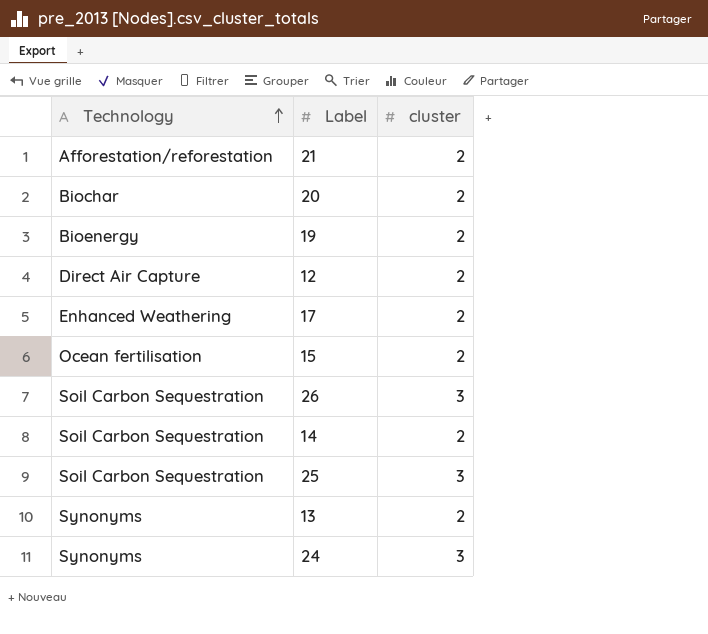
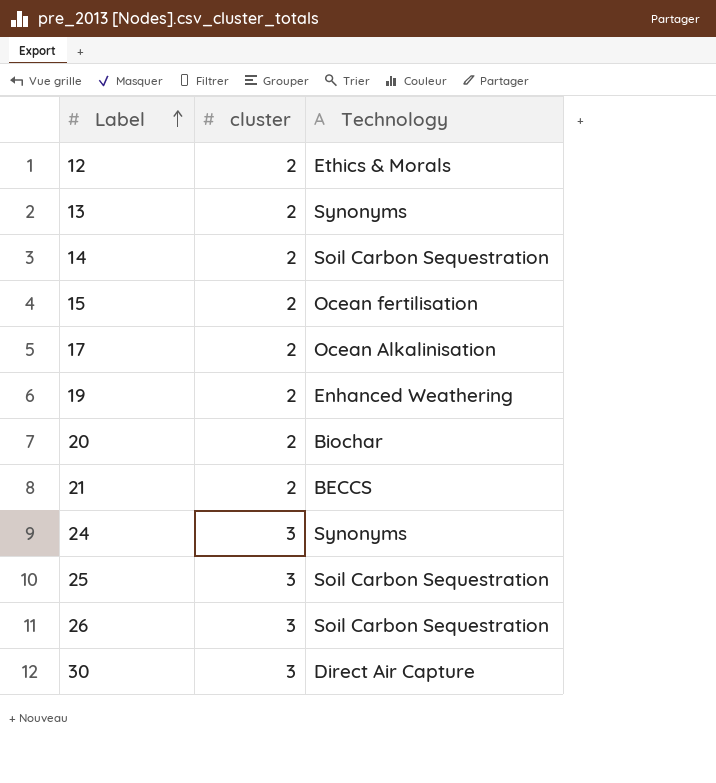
row order: Technology ascending -> Label ascending
column Technology | position: 1 -> 3
12 | Technology: Direct Air Capture -> Ethics & Morals
17 | Technology: Enhanced Weathering -> Ocean Alkalinisation
19 | Technology: Bioenergy -> Enhanced Weathering
21 | Technology: Afforestation/reforestation -> BECCS
row 30: none -> 3 | Direct Air Capture

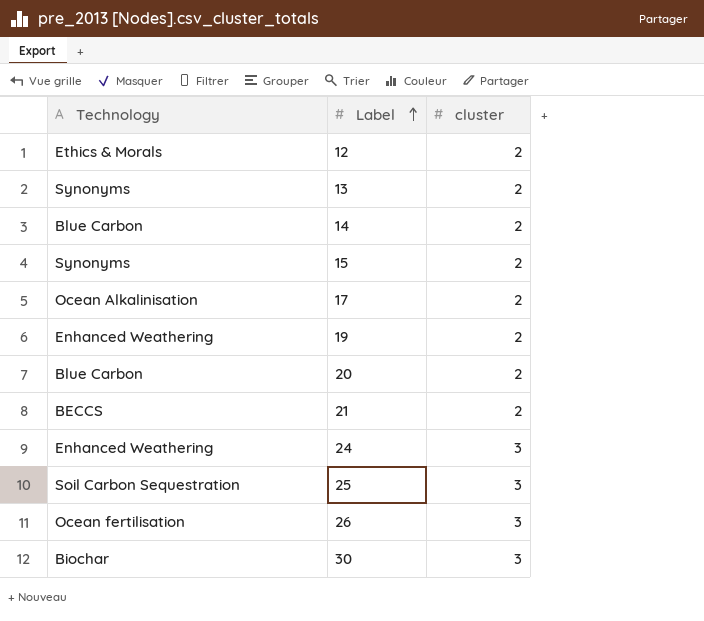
column Technology | position: 3 -> 1
14 | Technology: Soil Carbon Sequestration -> Blue Carbon
15 | Technology: Ocean fertilisation -> Synonyms
20 | Technology: Biochar -> Blue Carbon
24 | Technology: Synonyms -> Enhanced Weathering
26 | Technology: Soil Carbon Sequestration -> Ocean fertilisation
30 | Technology: Direct Air Capture -> Biochar

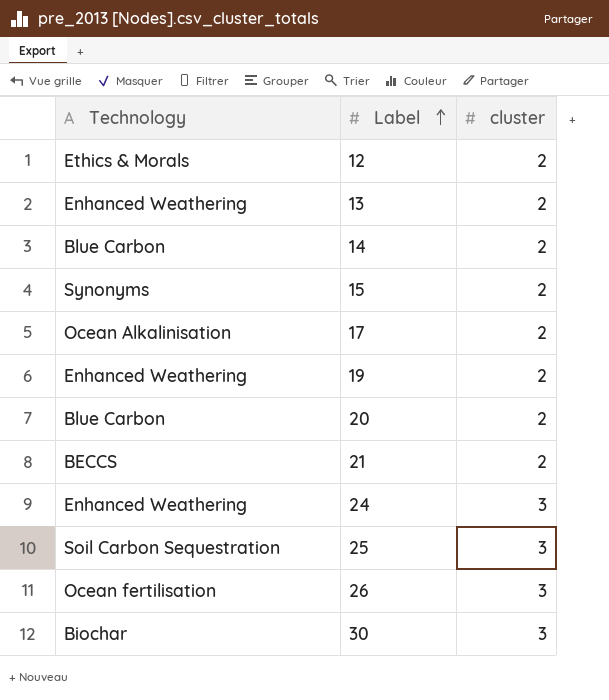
13 | Technology: Synonyms -> Enhanced Weathering

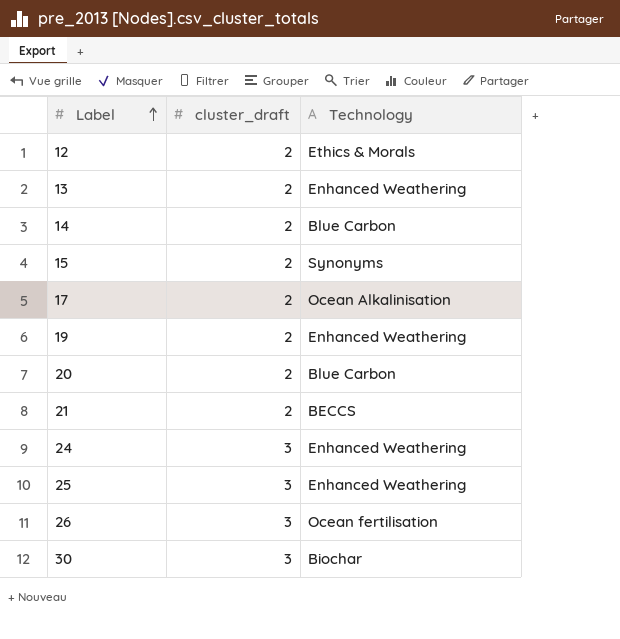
column name: cluster -> cluster_draft
column Technology | position: 1 -> 3
25 | Technology: Soil Carbon Sequestration -> Enhanced Weathering

